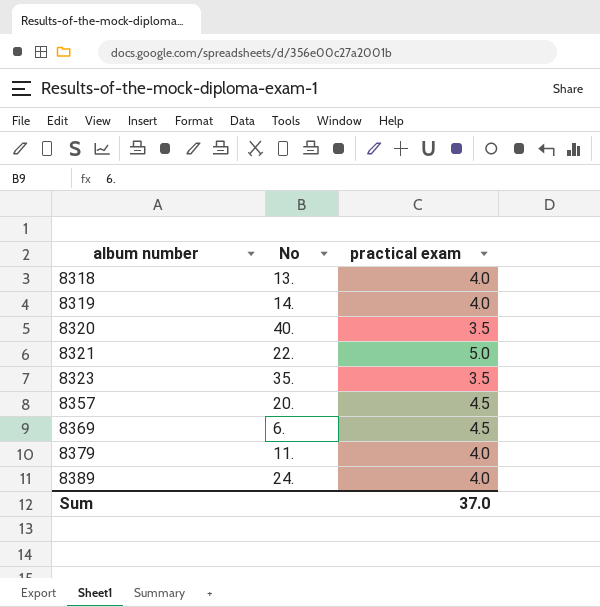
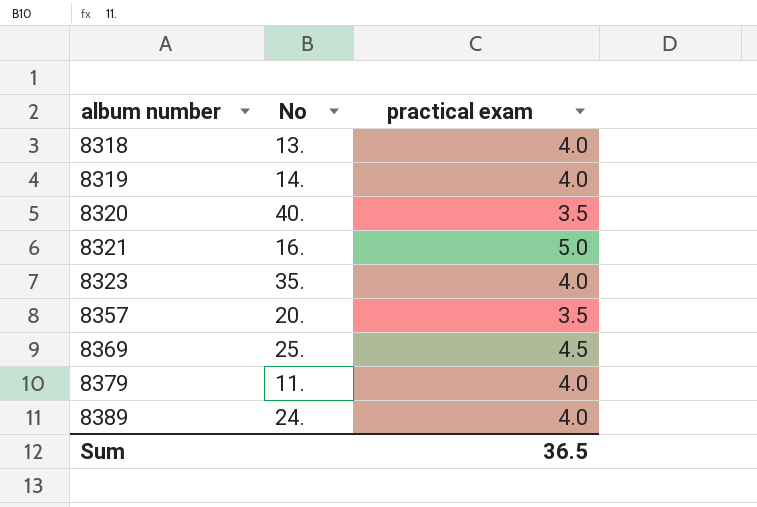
8321 | No: 22. -> 16.
8323 | practical exam: 3.5 -> 4.0
8357 | practical exam: 4.5 -> 3.5
8369 | No: 6. -> 25.
Sum | practical exam: 37.0 -> 36.5

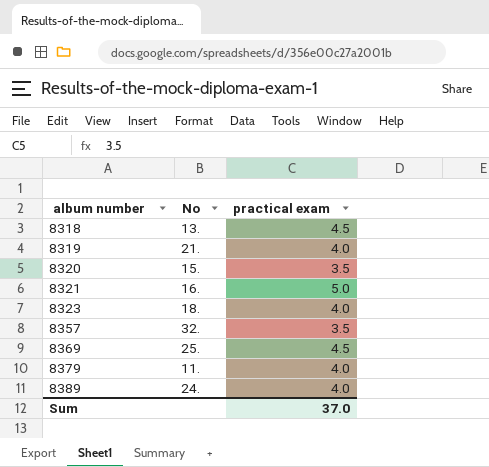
8318 | practical exam: 4.0 -> 4.5
8319 | No: 14. -> 21.
8320 | No: 40. -> 15.
8323 | No: 35. -> 18.
8357 | No: 20. -> 32.
Sum | practical exam: 36.5 -> 37.0

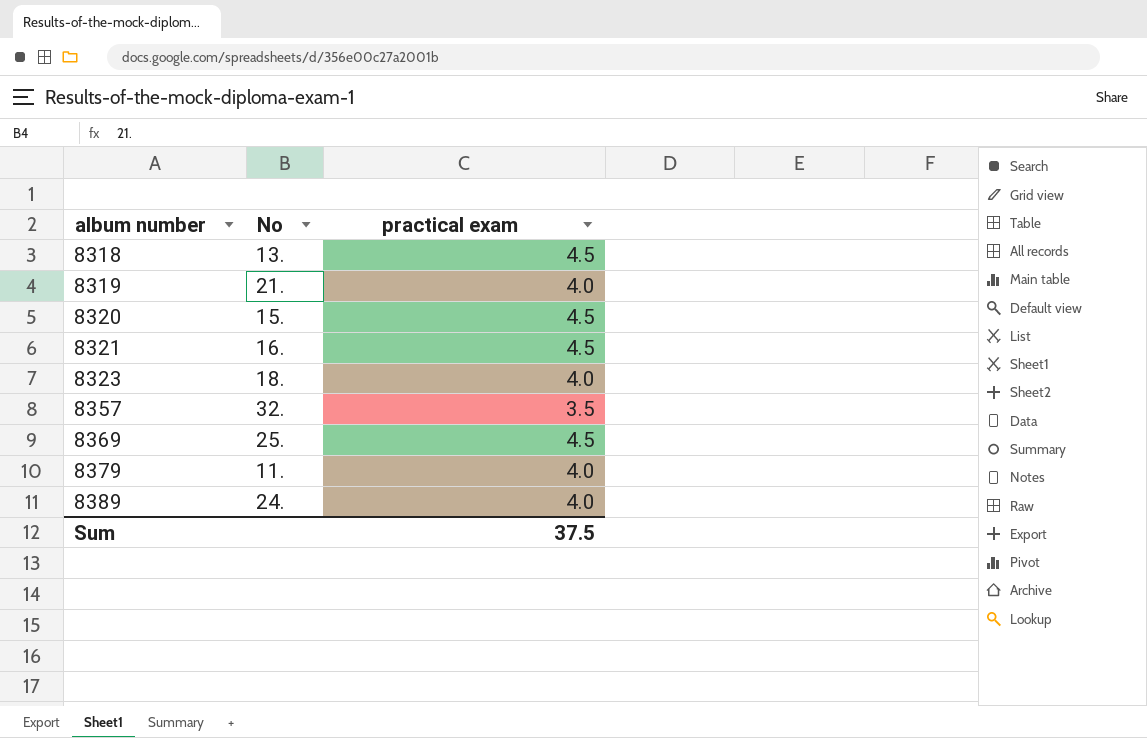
8320 | practical exam: 3.5 -> 4.5
8321 | practical exam: 5.0 -> 4.5
Sum | practical exam: 37.0 -> 37.5

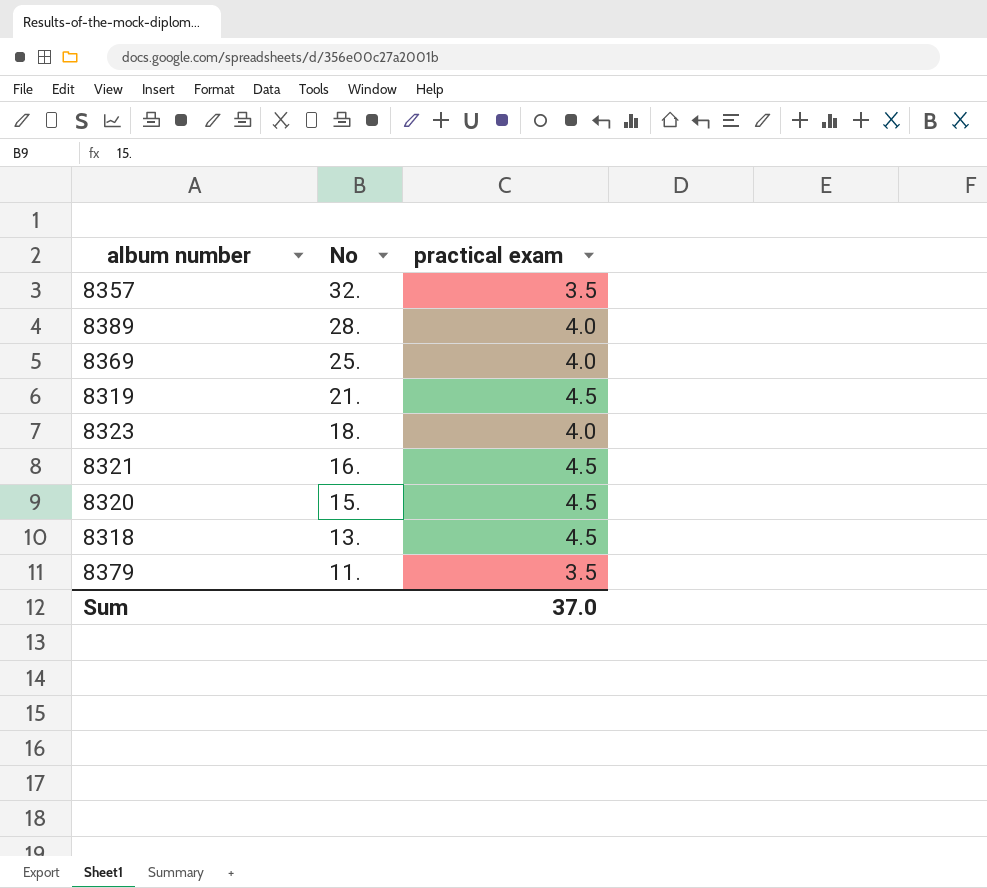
row order: album number ascending -> No descending
8389 | No: 24. -> 28.
8369 | practical exam: 4.5 -> 4.0
8319 | practical exam: 4.0 -> 4.5
8379 | practical exam: 4.0 -> 3.5
Sum | practical exam: 37.5 -> 37.0

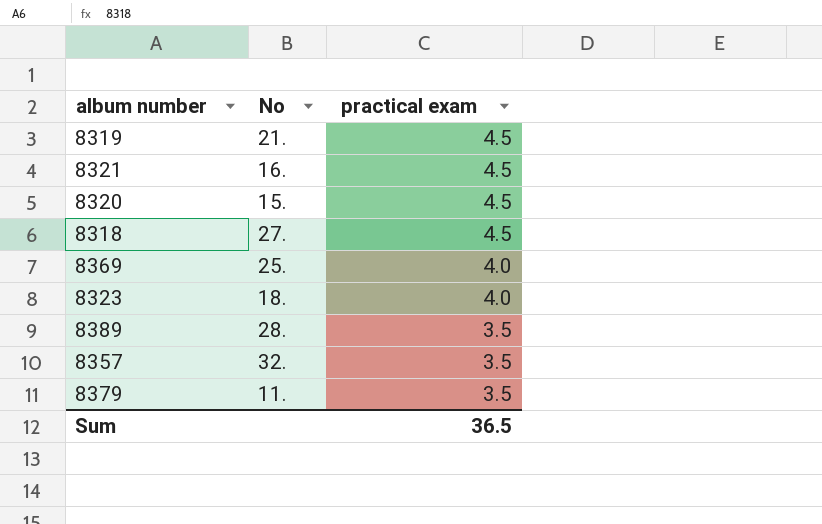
row order: No descending -> practical exam descending
8318 | No: 13. -> 27.
8389 | practical exam: 4.0 -> 3.5
Sum | practical exam: 37.0 -> 36.5

